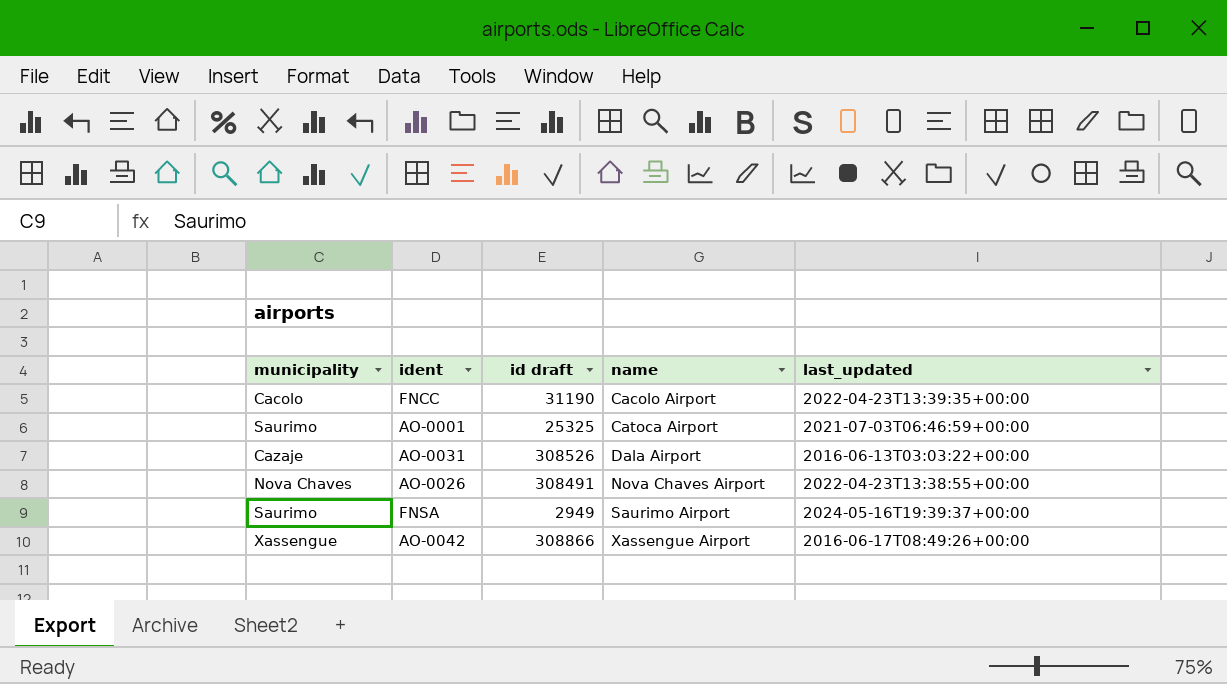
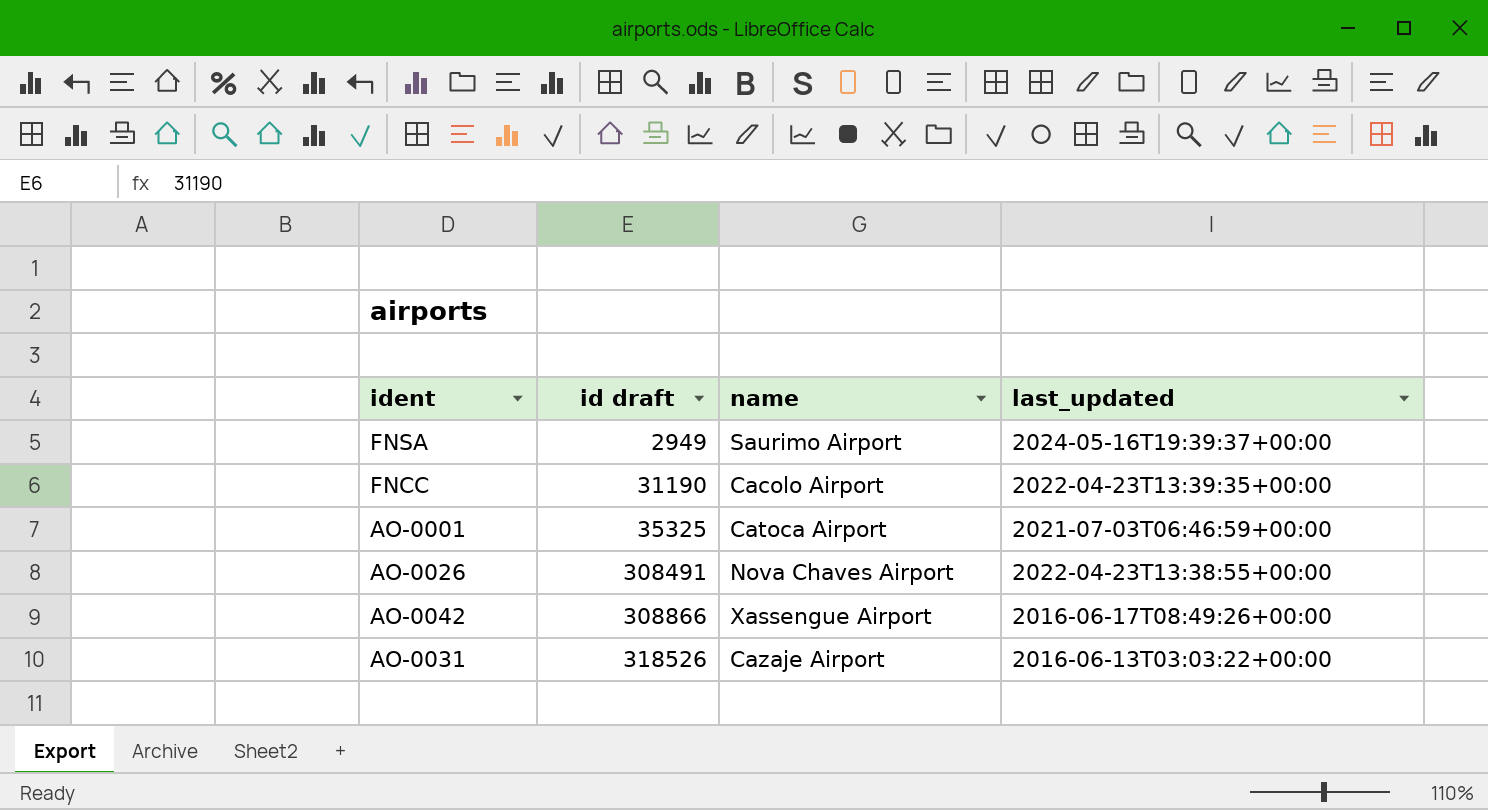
row order: name ascending -> id draft ascending
column municipality | position: 1 -> none
AO-0001 | id draft: 25325 -> 35325
AO-0031 | id draft: 308526 -> 318526
AO-0031 | name: Dala Airport -> Cazaje Airport

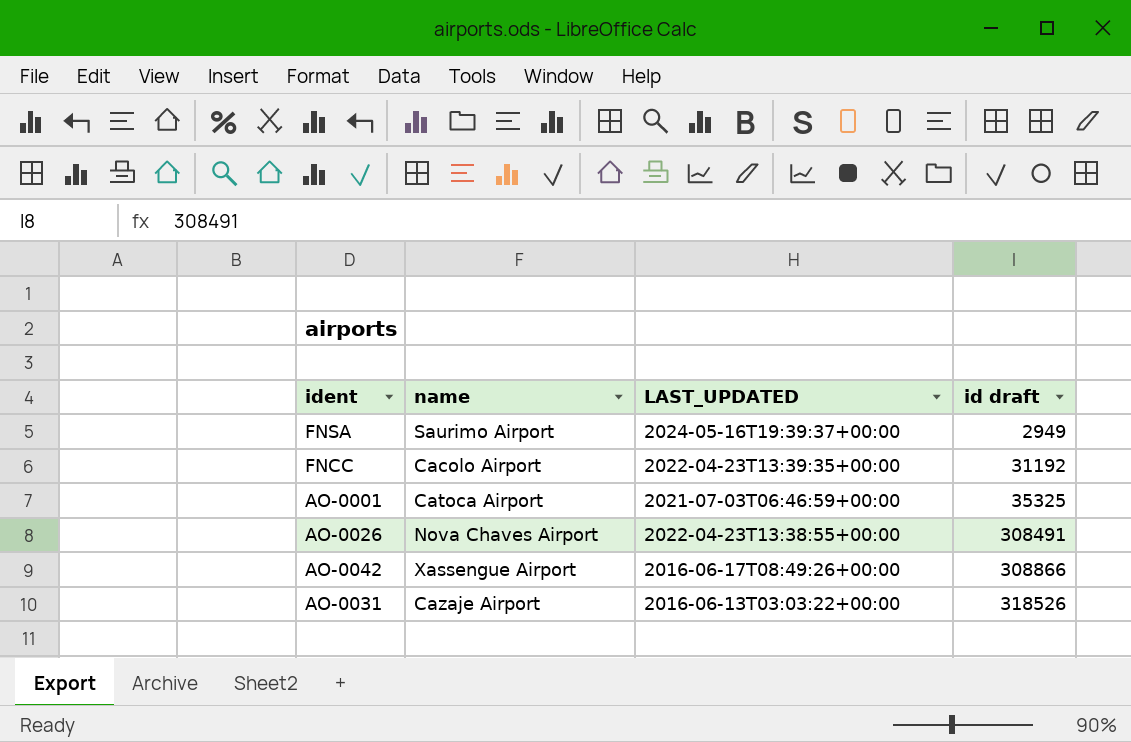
column name: last_updated -> LAST_UPDATED
column id draft | position: 2 -> 4
FNCC | id draft: 31190 -> 31192

